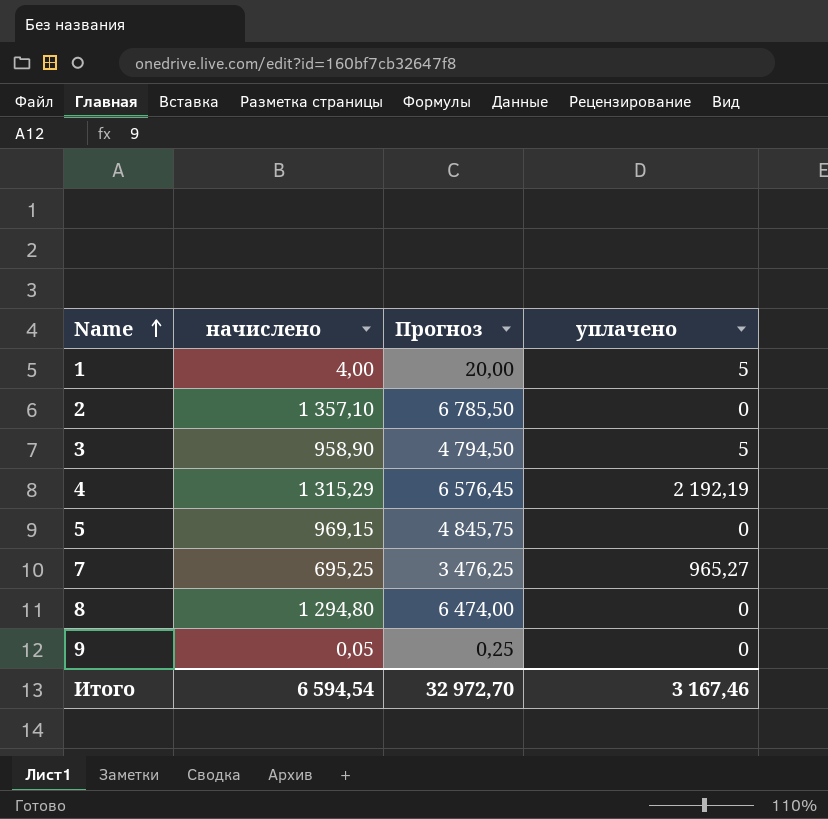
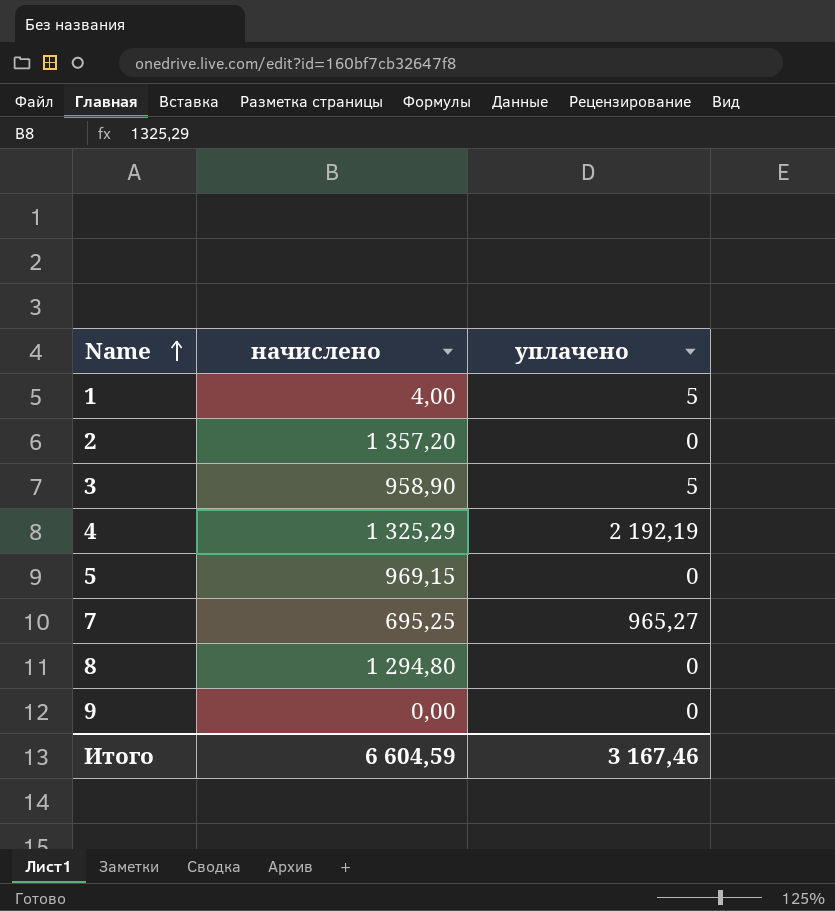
column Прогноз | formula: [начислено] * 5 -> none
2 | начислено: 1 357,10 -> 1 357,20
4 | начислено: 1 315,29 -> 1 325,29
9 | начислено: 0,05 -> 0,00
Итого | начислено: 6 594,54 -> 6 604,59

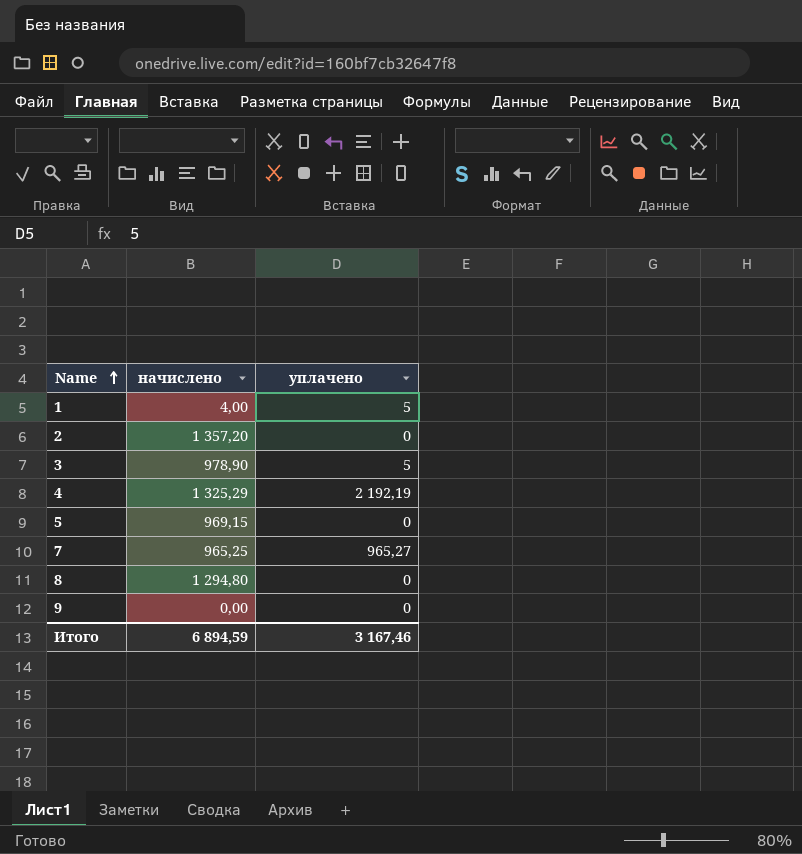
3 | начислено: 958,90 -> 978,90
7 | начислено: 695,25 -> 965,25
Итого | начислено: 6 604,59 -> 6 894,59

